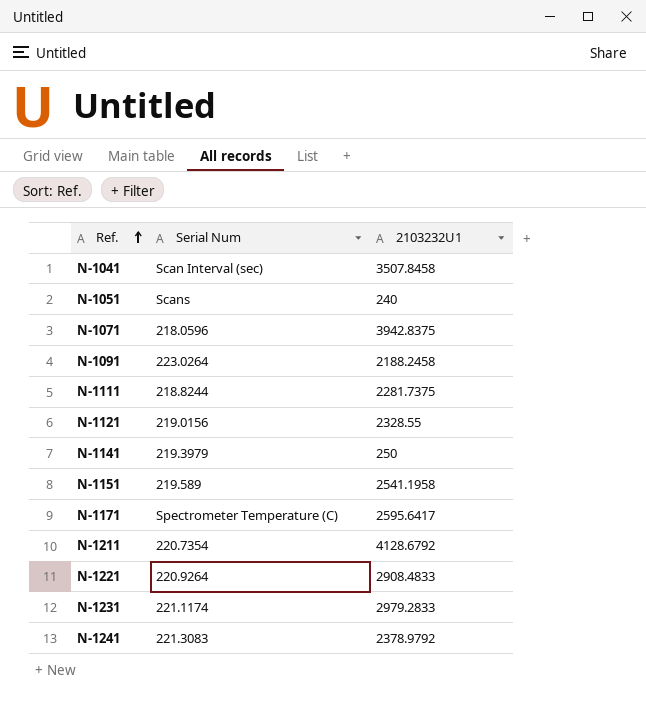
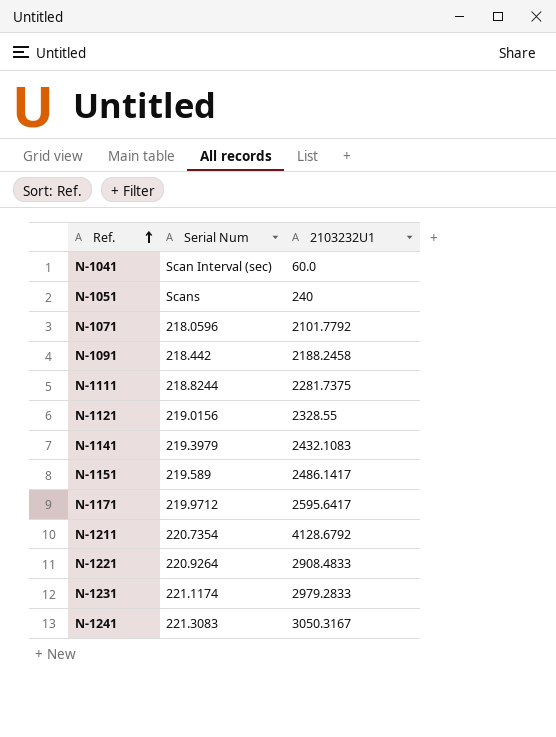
N-1041 | 2103232U1: 3507.8458 -> 60.0
N-1071 | 2103232U1: 3942.8375 -> 2101.7792
N-1091 | Serial Num: 223.0264 -> 218.442
N-1141 | 2103232U1: 250 -> 2432.1083
N-1151 | 2103232U1: 2541.1958 -> 2486.1417
N-1171 | Serial Num: Spectrometer Temperature (C) -> 219.9712
N-1241 | 2103232U1: 2378.9792 -> 3050.3167

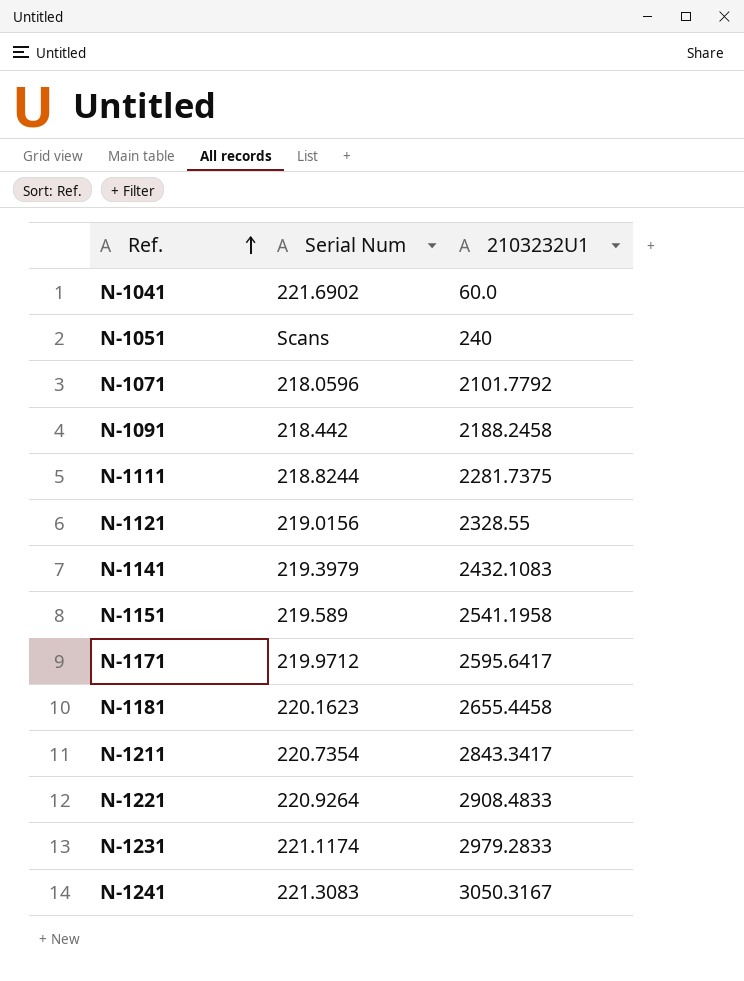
N-1041 | Serial Num: Scan Interval (sec) -> 221.6902
N-1151 | 2103232U1: 2486.1417 -> 2541.1958
row N-1181: none -> 220.1623 | 2655.4458
N-1211 | 2103232U1: 4128.6792 -> 2843.3417

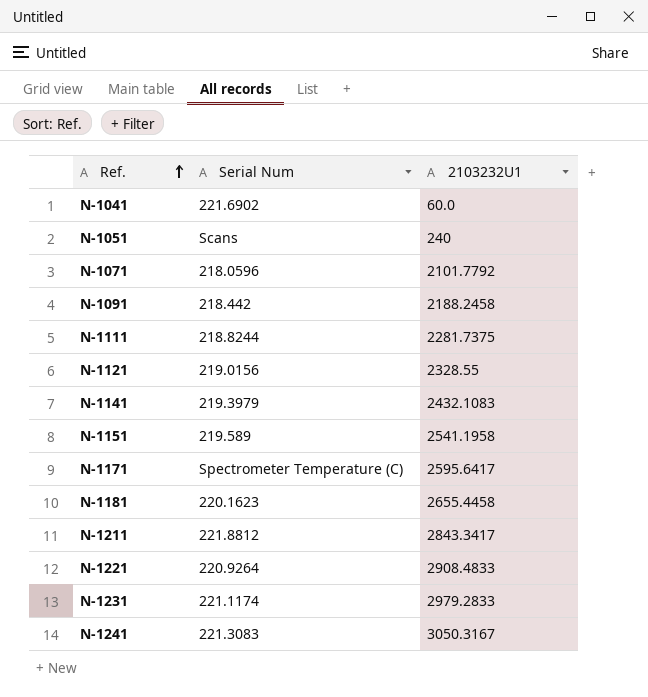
N-1171 | Serial Num: 219.9712 -> Spectrometer Temperature (C)
N-1211 | Serial Num: 220.7354 -> 221.8812

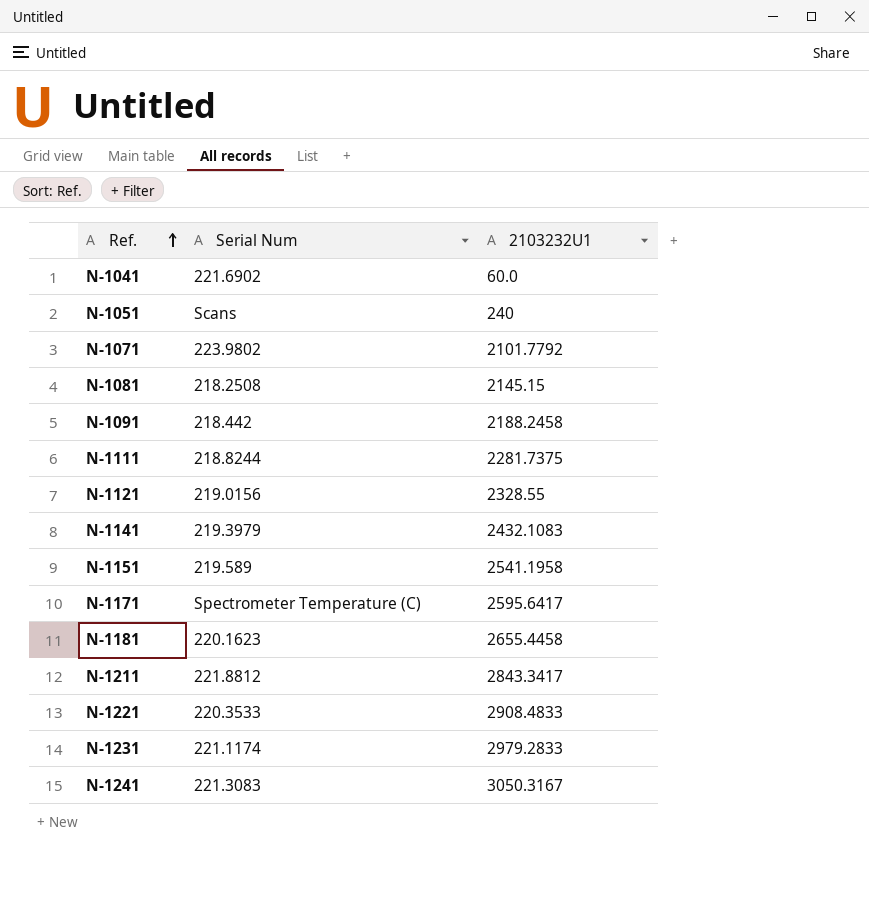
N-1071 | Serial Num: 218.0596 -> 223.9802
row N-1081: none -> 218.2508 | 2145.15
N-1221 | Serial Num: 220.9264 -> 220.3533

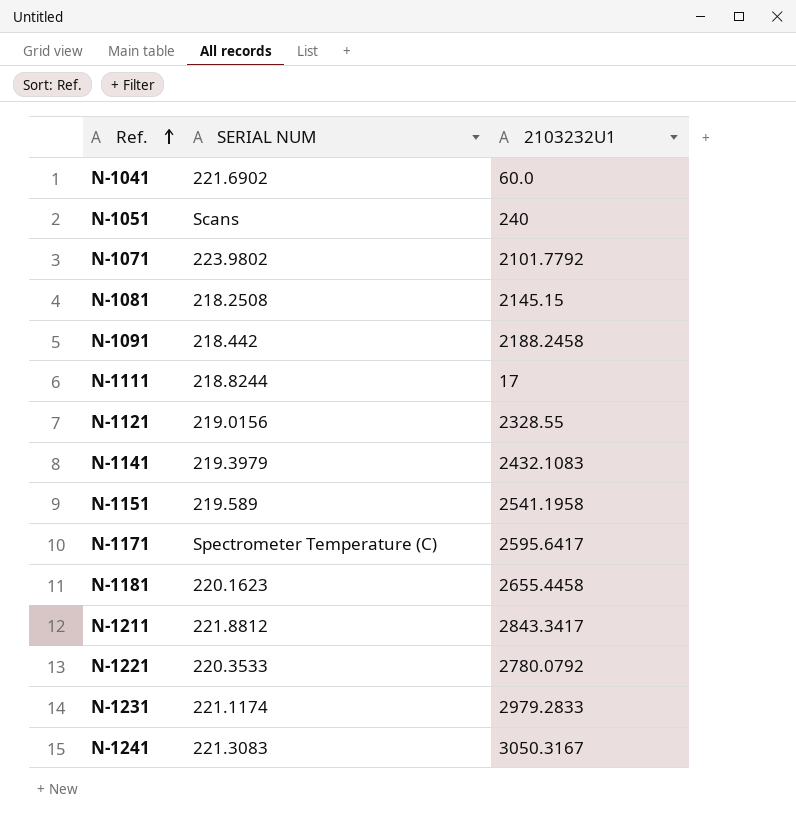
column name: Serial Num -> SERIAL NUM
N-1111 | 2103232U1: 2281.7375 -> 17
N-1221 | 2103232U1: 2908.4833 -> 2780.0792

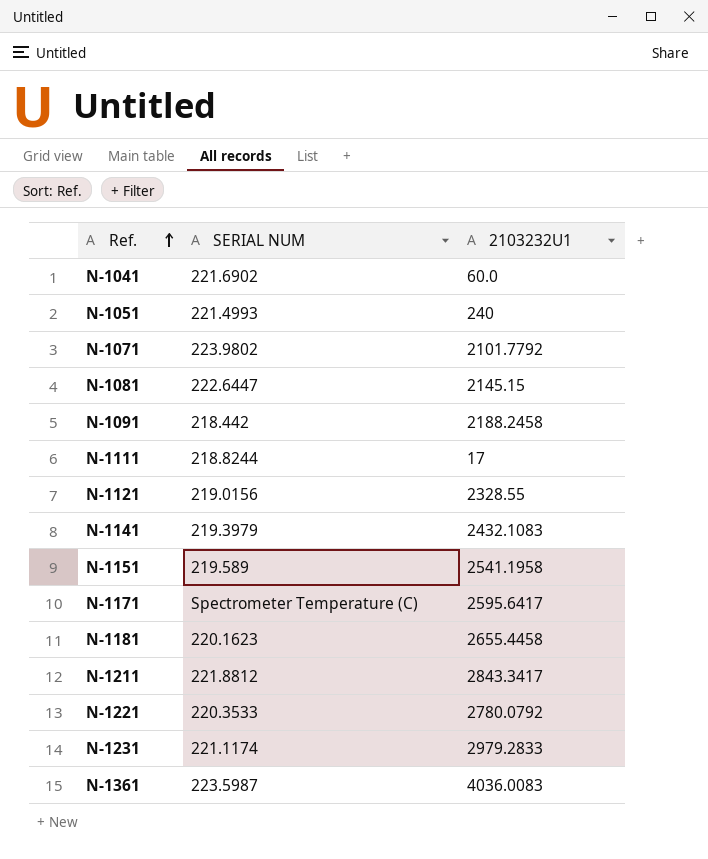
row N-1241: 221.3083 | 3050.3167 -> none
N-1051 | SERIAL NUM: Scans -> 221.4993
N-1081 | SERIAL NUM: 218.2508 -> 222.6447
row N-1361: none -> 223.5987 | 4036.0083

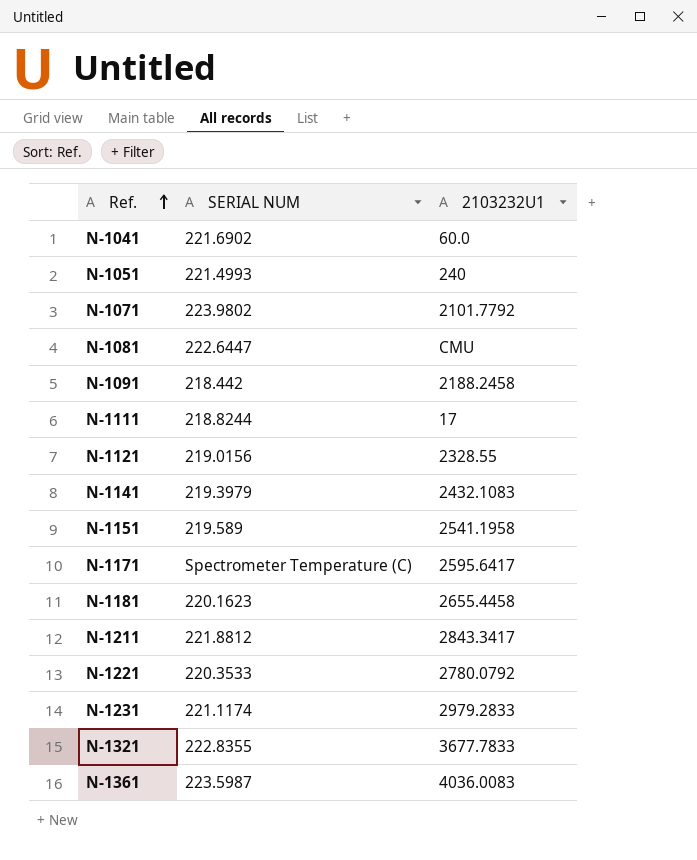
N-1081 | 2103232U1: 2145.15 -> CMU
row N-1321: none -> 222.8355 | 3677.7833

